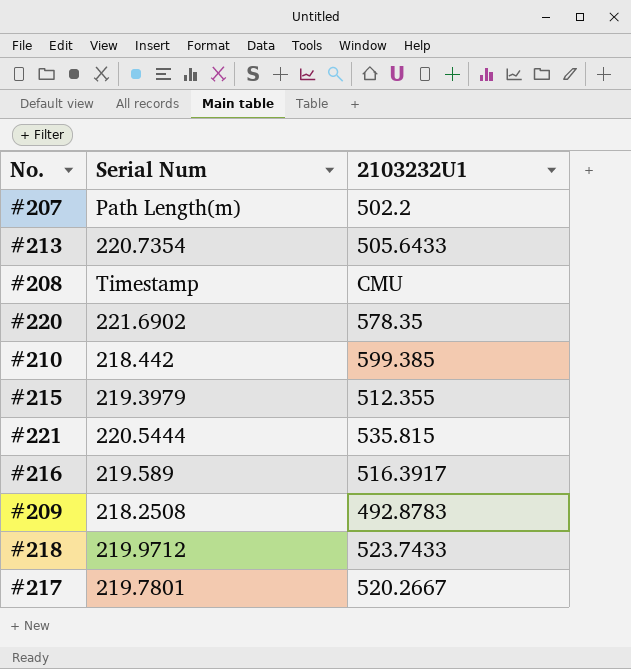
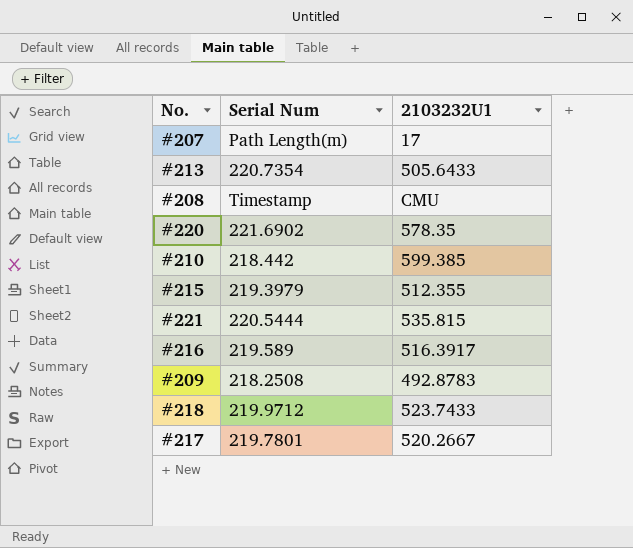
#207 | 2103232U1: 502.2 -> 17

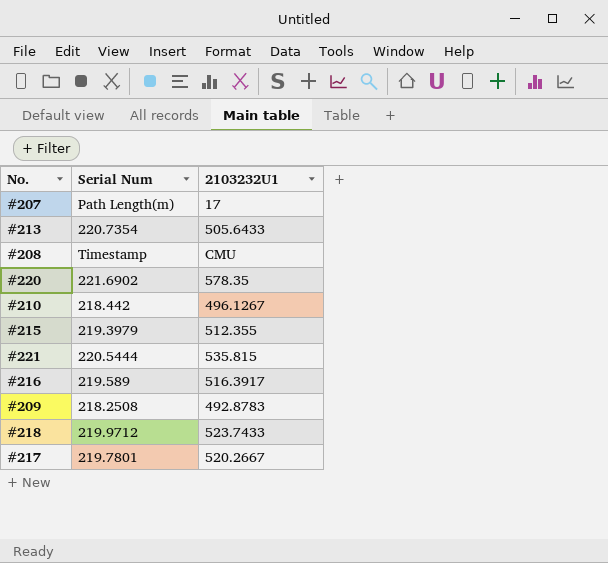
#210 | 2103232U1: 599.385 -> 496.1267

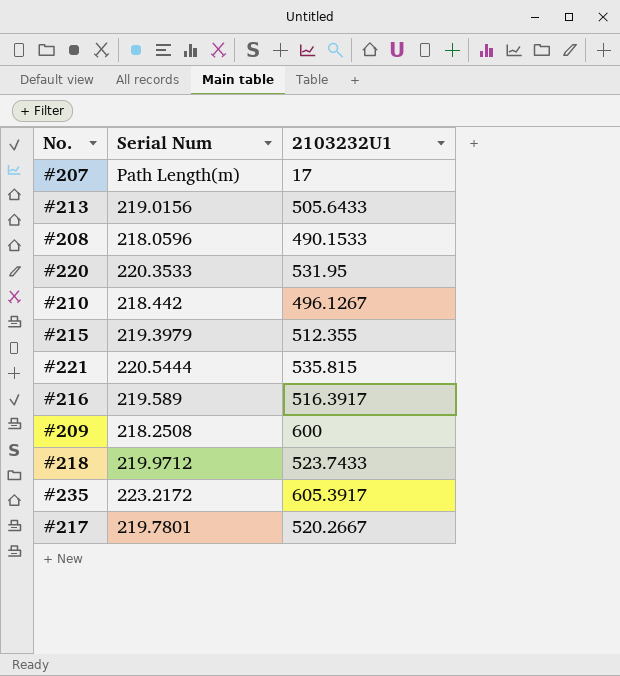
#213 | Serial Num: 220.7354 -> 219.0156
#208 | Serial Num: Timestamp -> 218.0596
#208 | 2103232U1: CMU -> 490.1533
#220 | Serial Num: 221.6902 -> 220.3533
#220 | 2103232U1: 578.35 -> 531.95
#209 | 2103232U1: 492.8783 -> 600
row #235: none -> 223.2172 | 605.3917

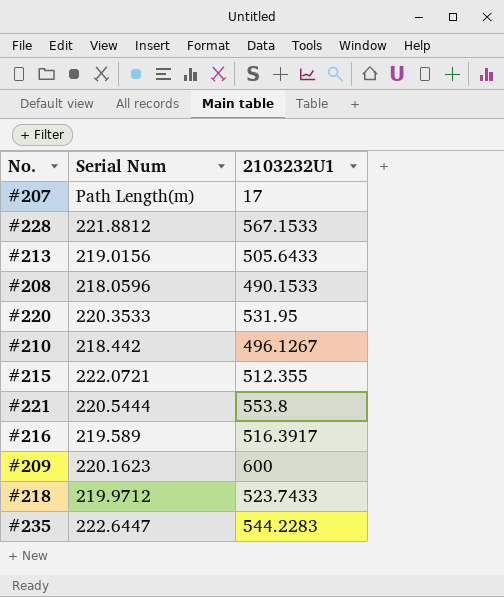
row #217: 219.7801 | 520.2667 -> none
row #228: none -> 221.8812 | 567.1533
#215 | Serial Num: 219.3979 -> 222.0721
#221 | 2103232U1: 535.815 -> 553.8
#209 | Serial Num: 218.2508 -> 220.1623
#235 | Serial Num: 223.2172 -> 222.6447
#235 | 2103232U1: 605.3917 -> 544.2283

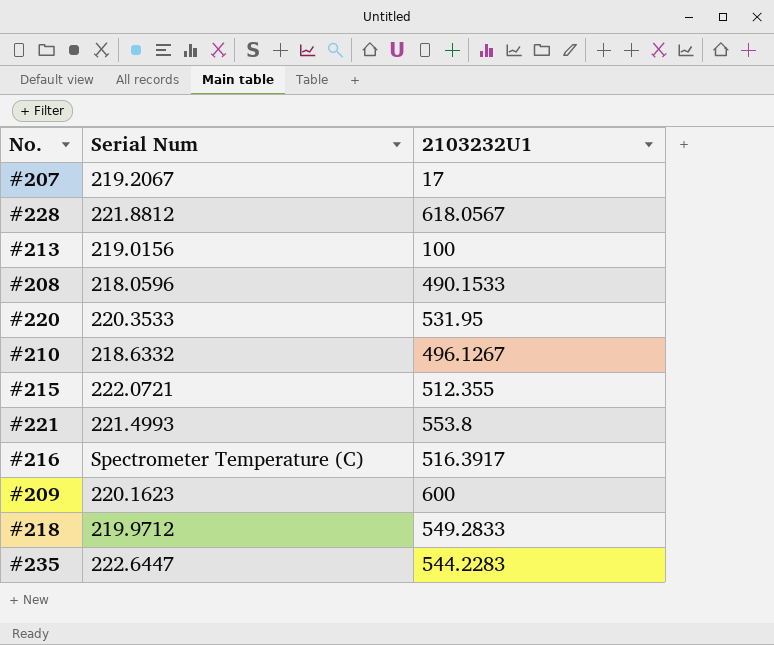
#207 | Serial Num: Path Length(m) -> 219.2067
#228 | 2103232U1: 567.1533 -> 618.0567
#213 | 2103232U1: 505.6433 -> 100
#210 | Serial Num: 218.442 -> 218.6332
#221 | Serial Num: 220.5444 -> 221.4993
#216 | Serial Num: 219.589 -> Spectrometer Temperature (C)
#218 | 2103232U1: 523.7433 -> 549.2833

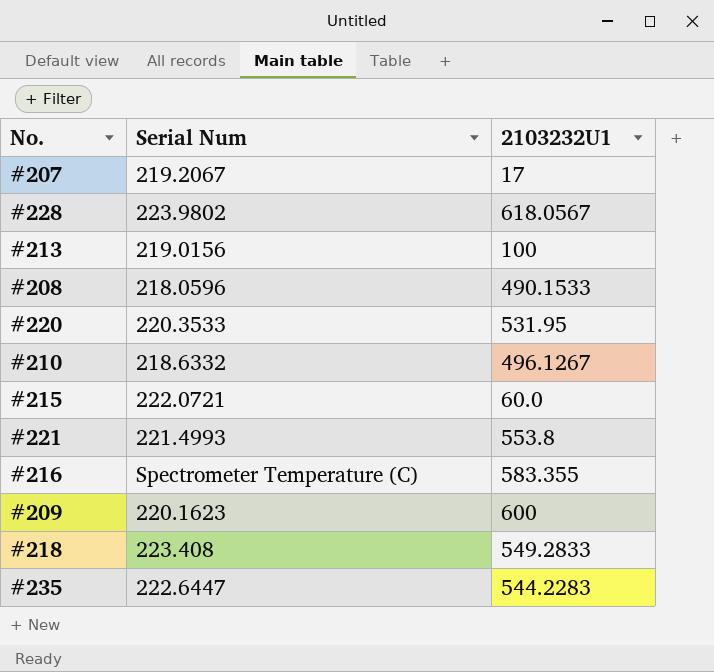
#228 | Serial Num: 221.8812 -> 223.9802
#215 | 2103232U1: 512.355 -> 60.0
#216 | 2103232U1: 516.3917 -> 583.355
#218 | Serial Num: 219.9712 -> 223.408

